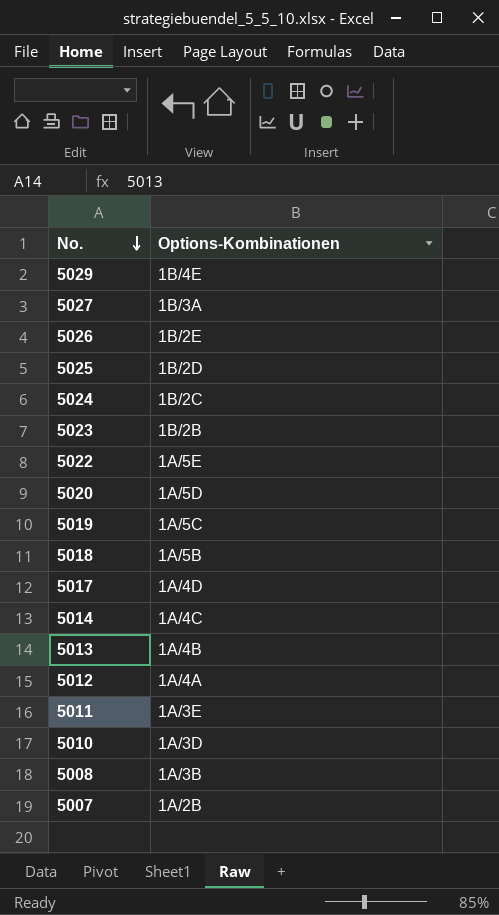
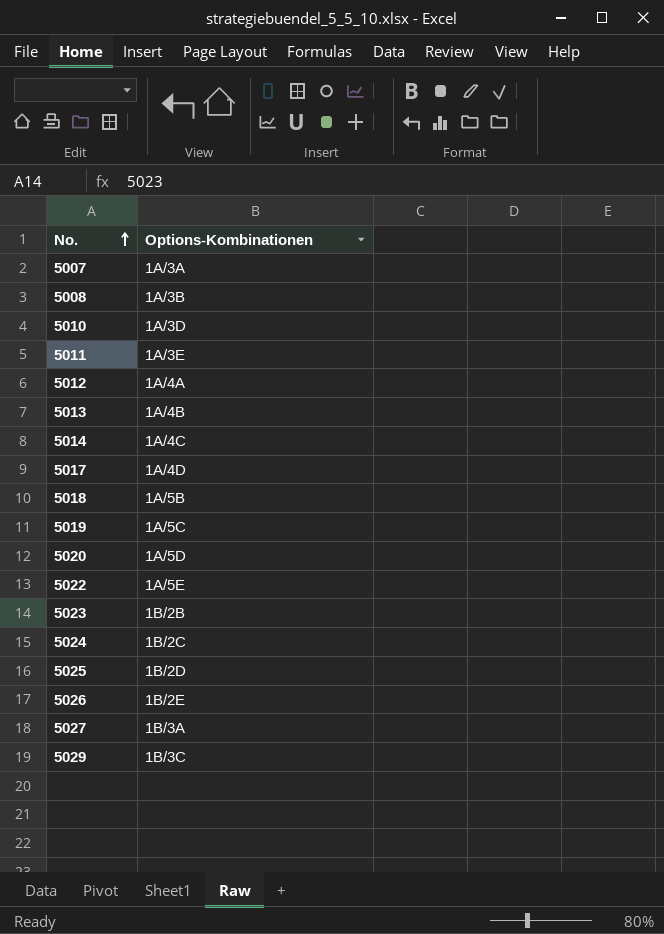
row order: No. descending -> No. ascending
5007 | Options-Kombinationen: 1A/2B -> 1A/3A
5029 | Options-Kombinationen: 1B/4E -> 1B/3C

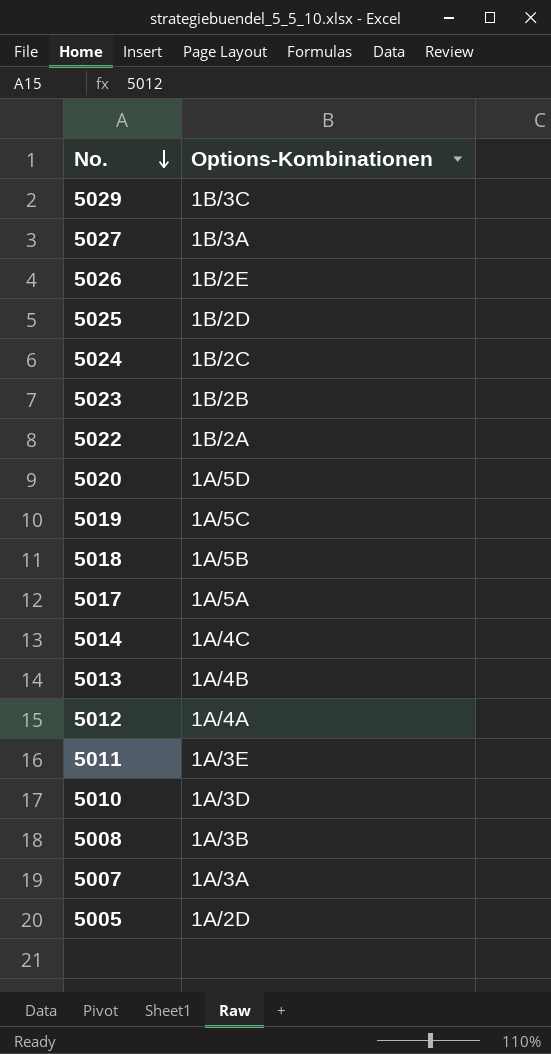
row order: No. ascending -> No. descending
5022 | Options-Kombinationen: 1A/5E -> 1B/2A
5017 | Options-Kombinationen: 1A/4D -> 1A/5A
row 5005: none -> 1A/2D

